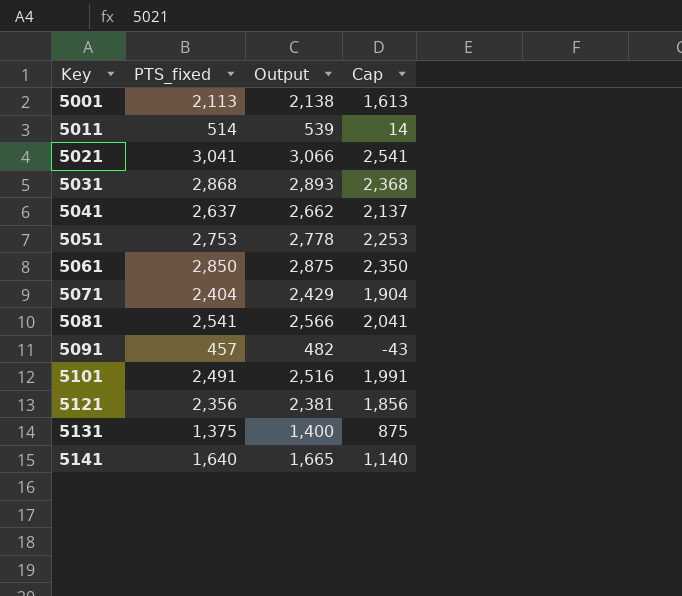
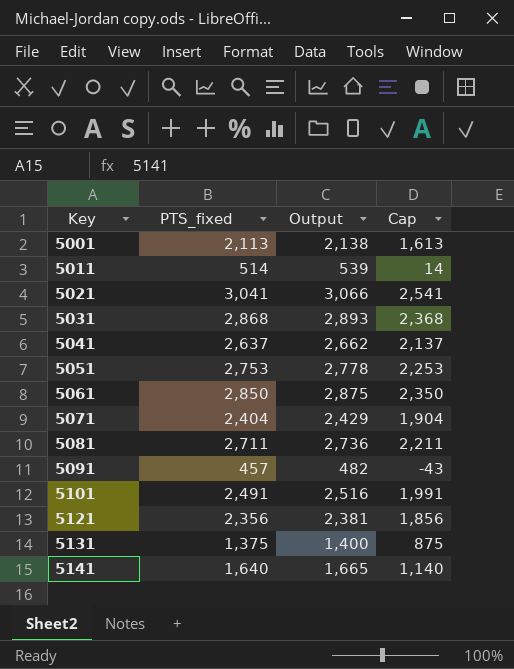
5081 | PTS_fixed: 2,541 -> 2,711
5081 | Output: 2,566 -> 2,736
5081 | Cap: 2,041 -> 2,211

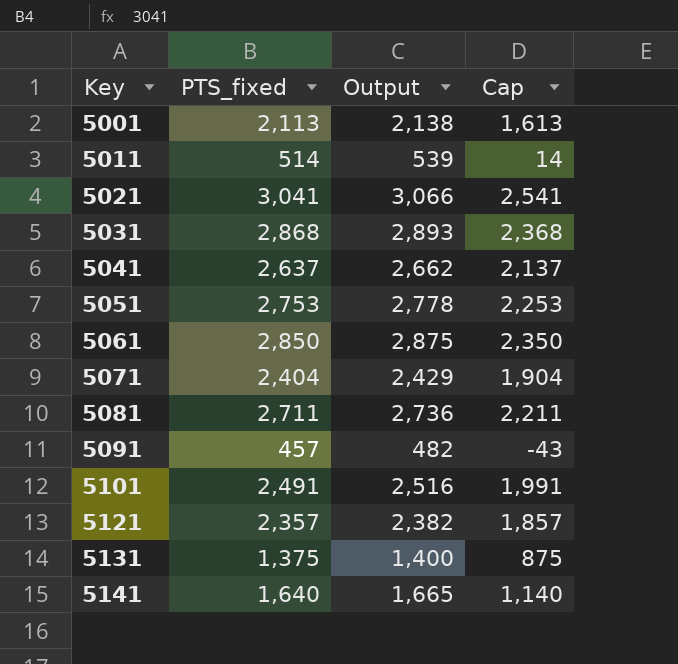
5121 | PTS_fixed: 2,356 -> 2,357
5121 | Output: 2,381 -> 2,382
5121 | Cap: 1,856 -> 1,857

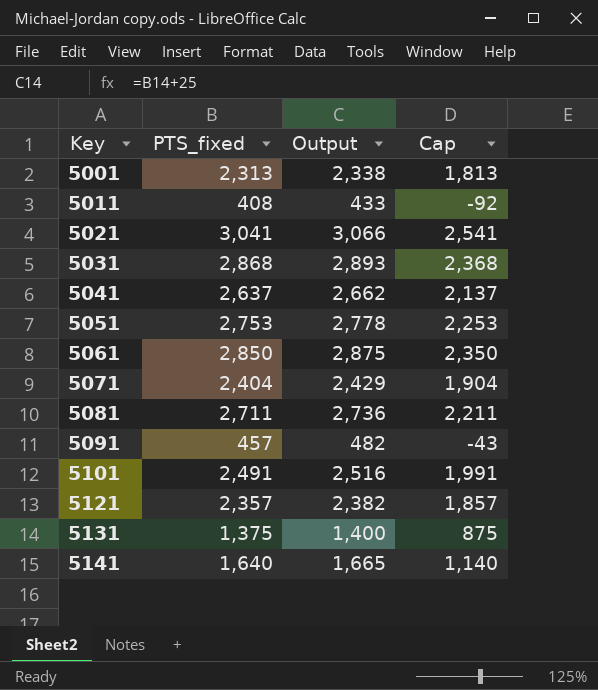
5001 | PTS_fixed: 2,113 -> 2,313
5001 | Output: 2,138 -> 2,338
5001 | Cap: 1,613 -> 1,813
5011 | PTS_fixed: 514 -> 408
5011 | Output: 539 -> 433
5011 | Cap: 14 -> -92

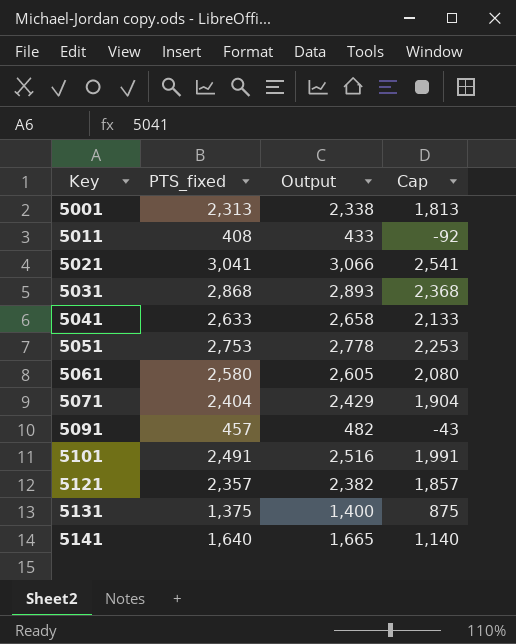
row 5081: 2,711 | 2,736 | 2,211 -> none
5041 | PTS_fixed: 2,637 -> 2,633
5041 | Output: 2,662 -> 2,658
5041 | Cap: 2,137 -> 2,133
5061 | PTS_fixed: 2,850 -> 2,580
5061 | Output: 2,875 -> 2,605
5061 | Cap: 2,350 -> 2,080

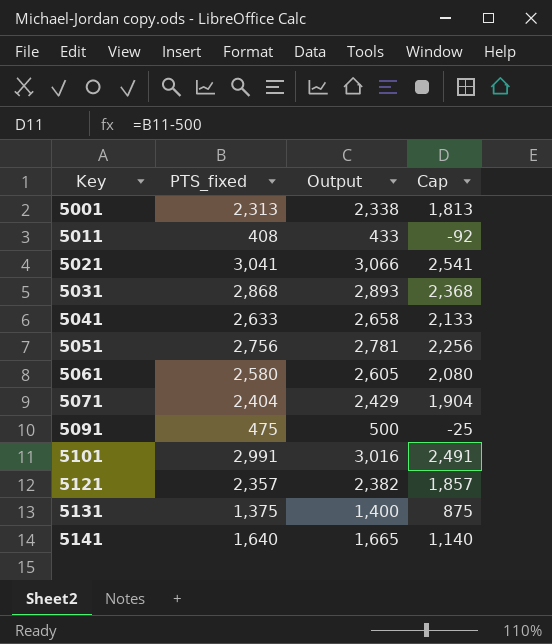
5051 | PTS_fixed: 2,753 -> 2,756
5051 | Output: 2,778 -> 2,781
5051 | Cap: 2,253 -> 2,256
5091 | PTS_fixed: 457 -> 475
5091 | Output: 482 -> 500
5091 | Cap: -43 -> -25
5101 | PTS_fixed: 2,491 -> 2,991
5101 | Output: 2,516 -> 3,016
5101 | Cap: 1,991 -> 2,491

